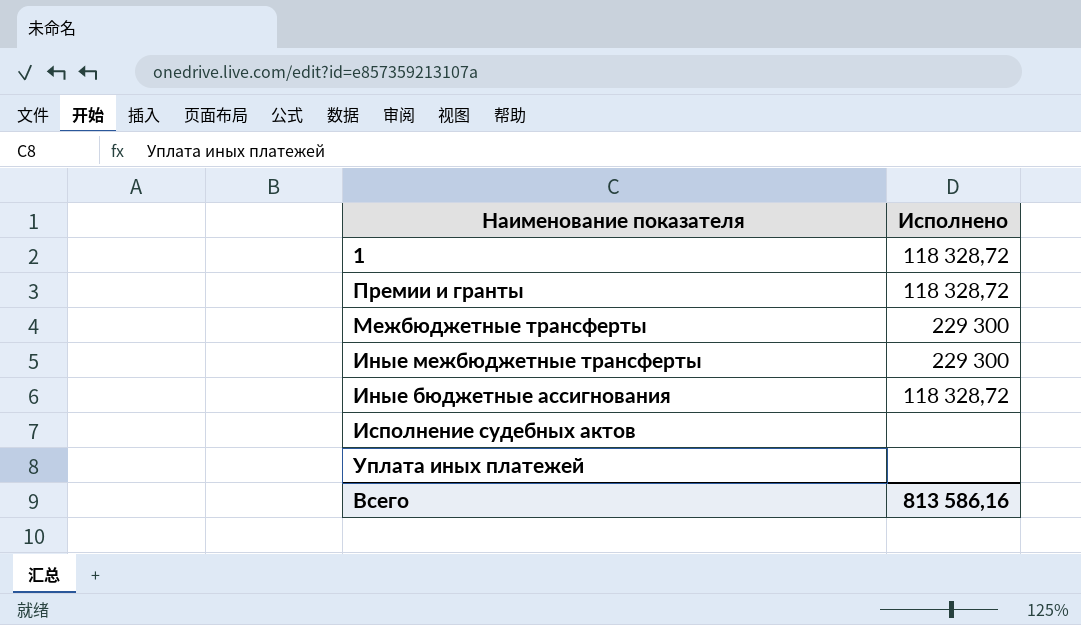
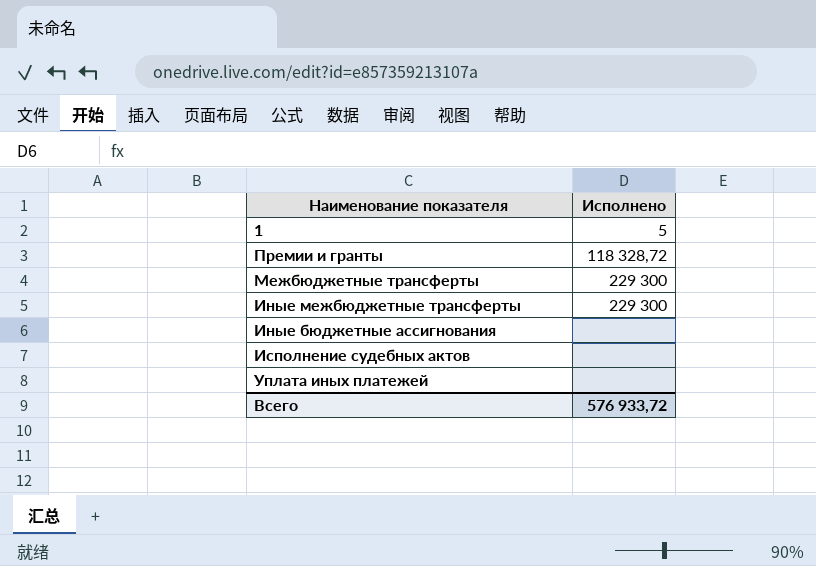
1 | Исполнено: 118 328,72 -> 5
Иные бюджетные ассигнования | Исполнено: 118 328,72 -> none
Всего | Исполнено: 813 586,16 -> 576 933,72

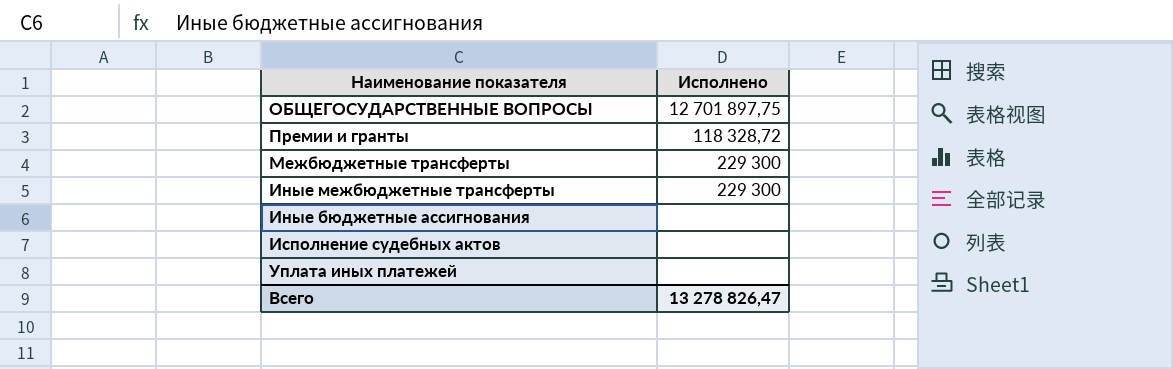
row 1: 5 -> none
row ОБЩЕГОСУДАРСТВЕННЫЕ ВОПРОСЫ: none -> 12 701 897,75
Всего | Исполнено: 576 933,72 -> 13 278 826,47

